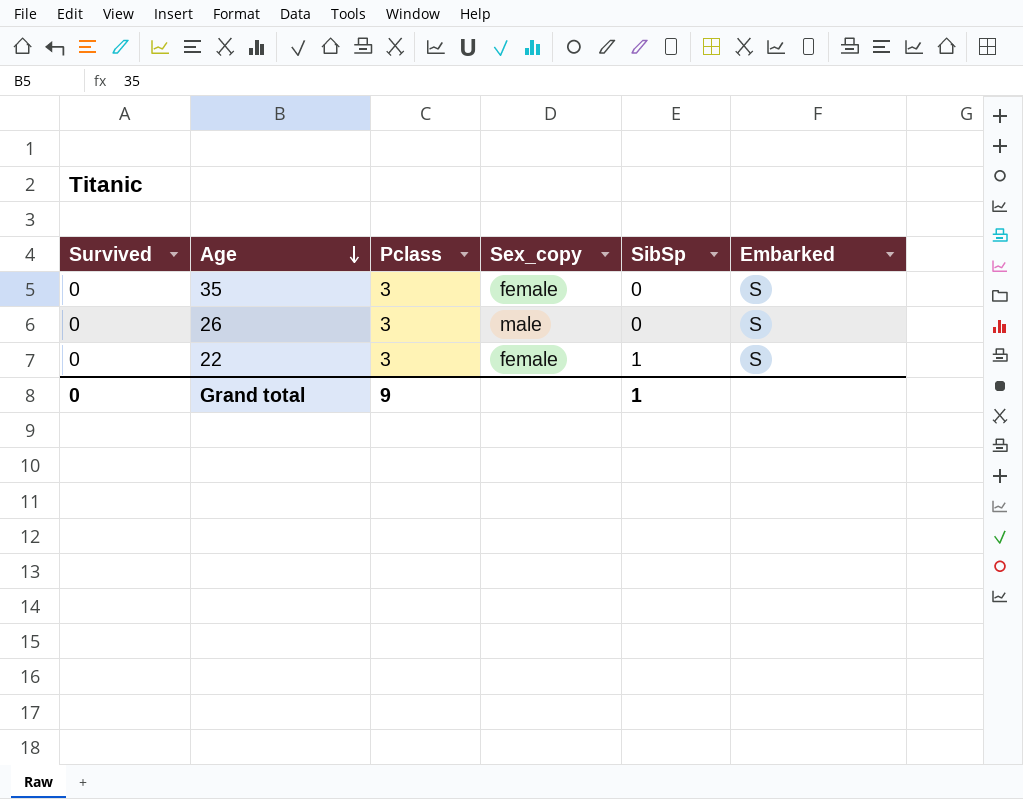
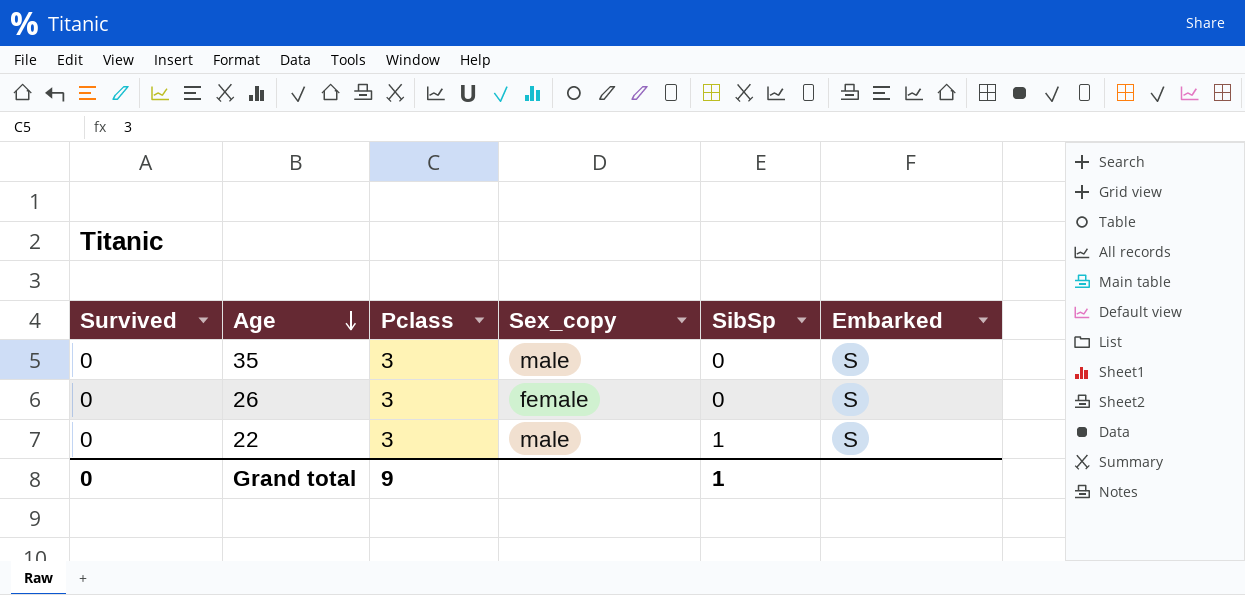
35 | Sex_copy: female -> male
26 | Sex_copy: male -> female
22 | Sex_copy: female -> male

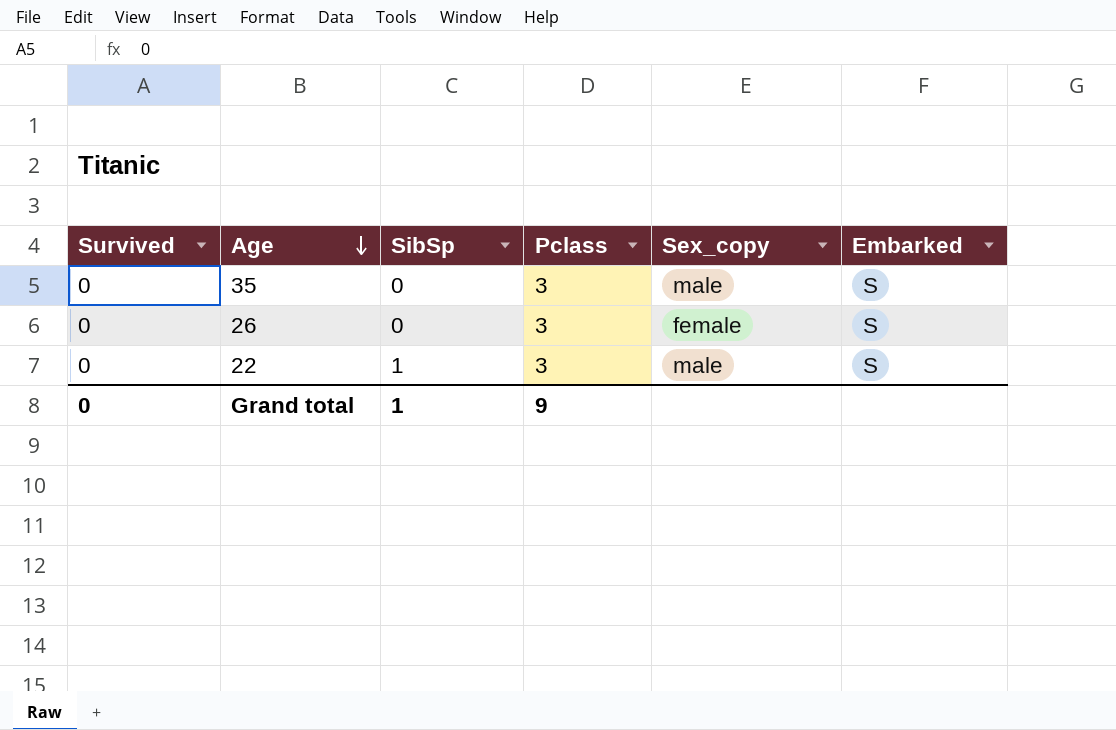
column SibSp | position: 5 -> 3

